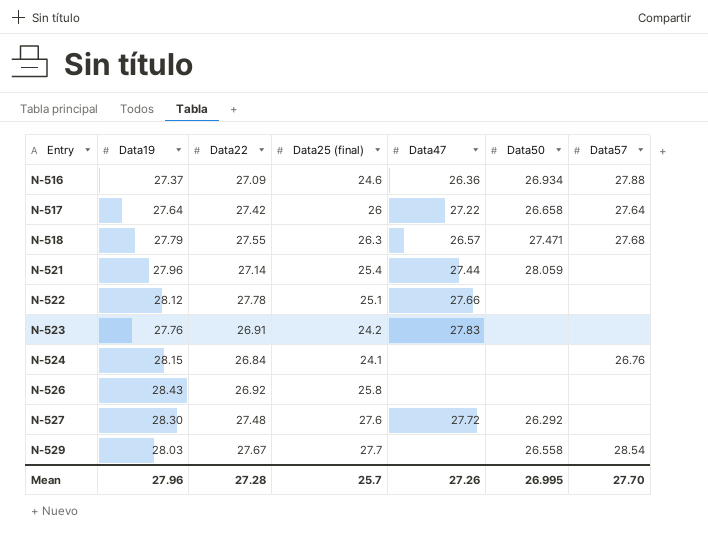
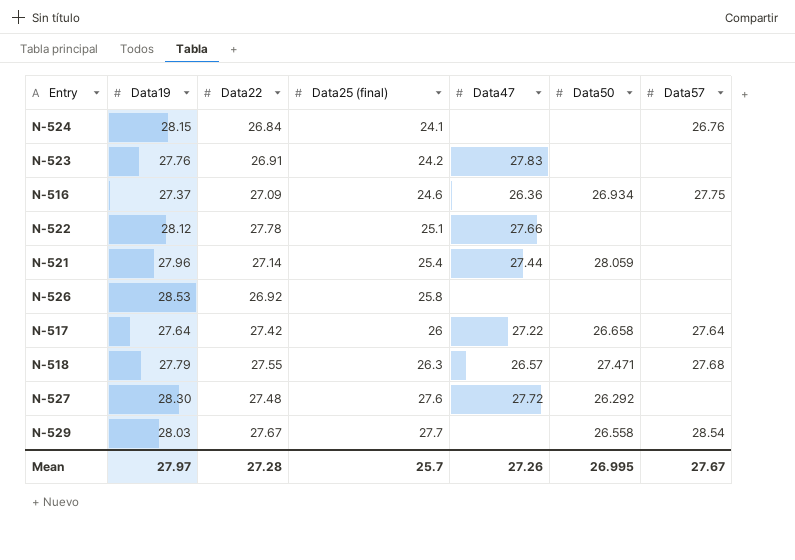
row order: Entry ascending -> Data25 (final) ascending
N-516 | Data57: 27.88 -> 27.75
N-526 | Data19: 28.43 -> 28.53
Mean | Data19: 27.96 -> 27.97
Mean | Data57: 27.70 -> 27.67

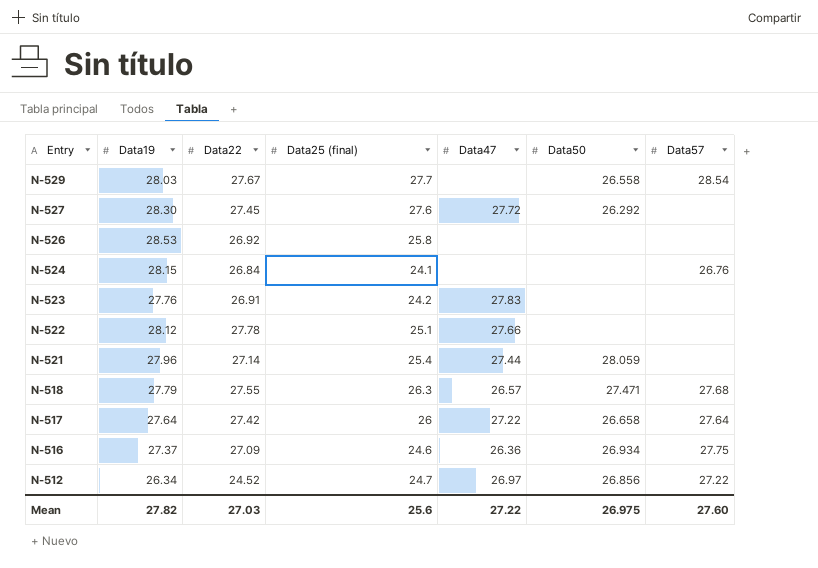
row order: Data25 (final) ascending -> Entry descending
N-527 | Data22: 27.48 -> 27.45
row N-512: none -> 26.34 | 24.52 | 24.7 | 26.97 | 26.856 | 27.22
Mean | Data19: 27.97 -> 27.82
Mean | Data22: 27.28 -> 27.03
Mean | Data25 (final): 25.7 -> 25.6
Mean | Data47: 27.26 -> 27.22
Mean | Data50: 26.995 -> 26.975
Mean | Data57: 27.67 -> 27.60

